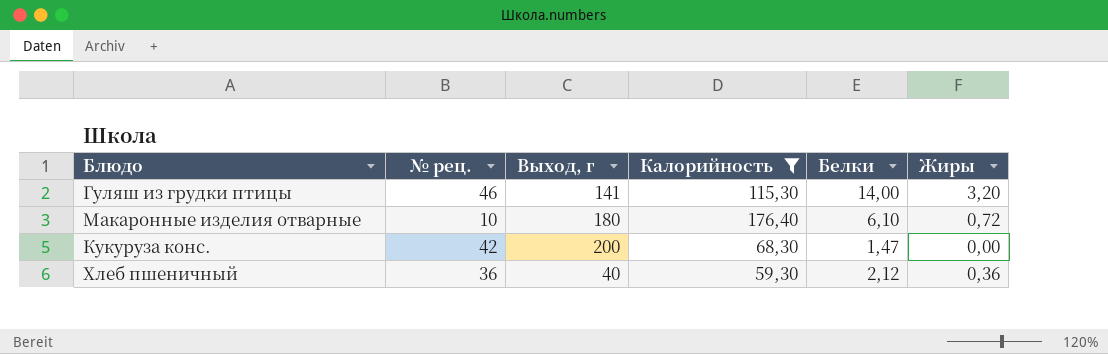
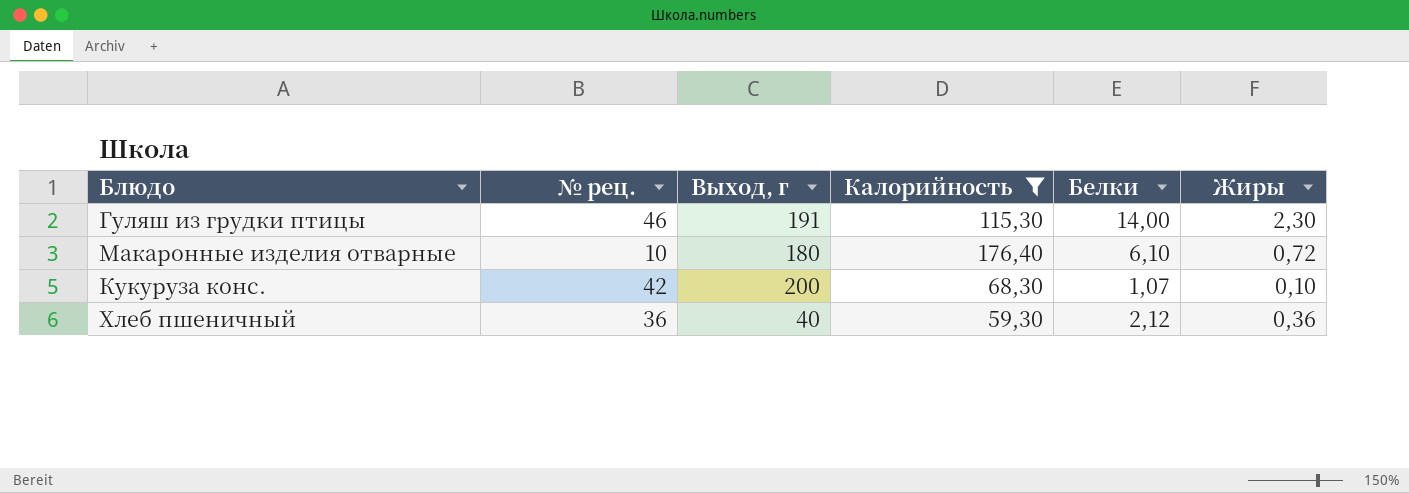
Гуляш из грудки птицы | Выход, г: 141 -> 191
Гуляш из грудки птицы | Жиры: 3,20 -> 2,30
Кукуруза конс. | Белки: 1,47 -> 1,07
Кукуруза конс. | Жиры: 0,00 -> 0,10

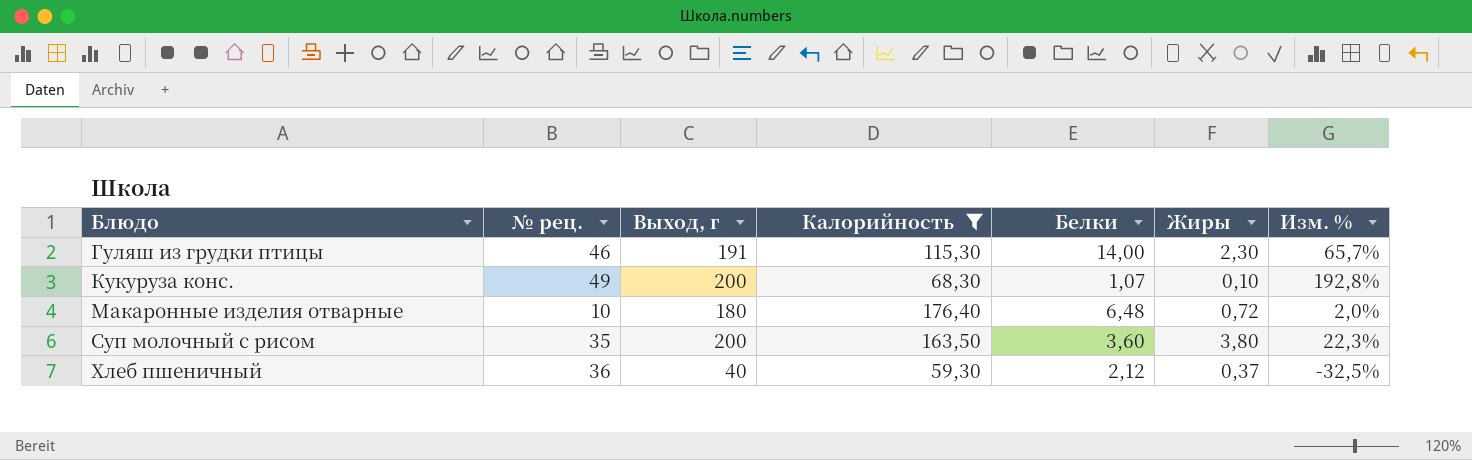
row order: none -> Блюдо ascending
column Изм. % | formula: none -> ([Выход, г] - [Калорийность]) / [Калорийность]
Кукуруза конс. | № рец.: 42 -> 49
Макаронные изделия отварные | Белки: 6,10 -> 6,48
row Суп молочный с рисом: none -> 35 | 200 | 163,50 | 3,60 | 3,80 | 22,3%
Хлеб пшеничный | Жиры: 0,36 -> 0,37

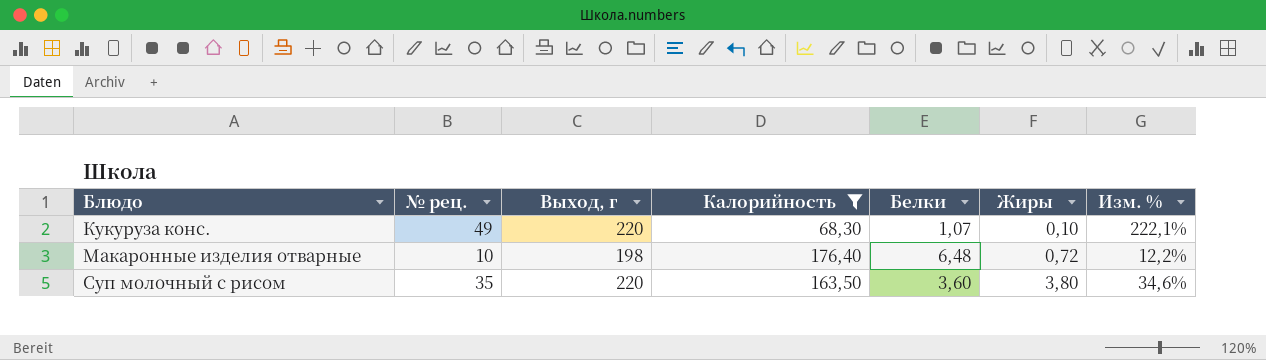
row Гуляш из грудки птицы: 46 | 191 | 115,30 | 14,00 | 2,30 | 65,7% -> none
row Хлеб пшеничный: 36 | 40 | 59,30 | 2,12 | 0,37 | -32,5% -> none
Кукуруза конс. | Выход, г: 200 -> 220
Кукуруза конс. | Изм. %: 192,8% -> 222,1%
Макаронные изделия отварные | Выход, г: 180 -> 198
Макаронные изделия отварные | Изм. %: 2,0% -> 12,2%
Суп молочный с рисом | Выход, г: 200 -> 220
Суп молочный с рисом | Изм. %: 22,3% -> 34,6%

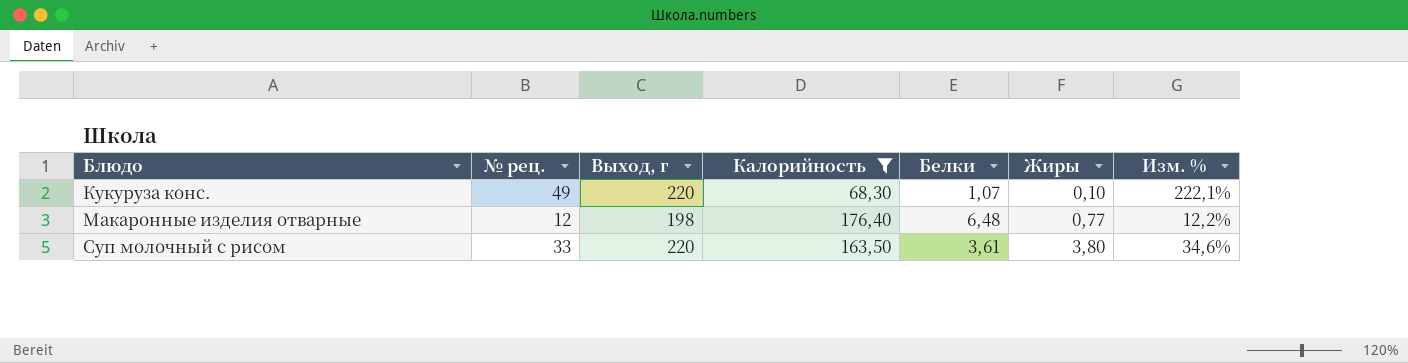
Макаронные изделия отварные | № рец.: 10 -> 12
Макаронные изделия отварные | Жиры: 0,72 -> 0,77
Суп молочный с рисом | № рец.: 35 -> 33
Суп молочный с рисом | Белки: 3,60 -> 3,61

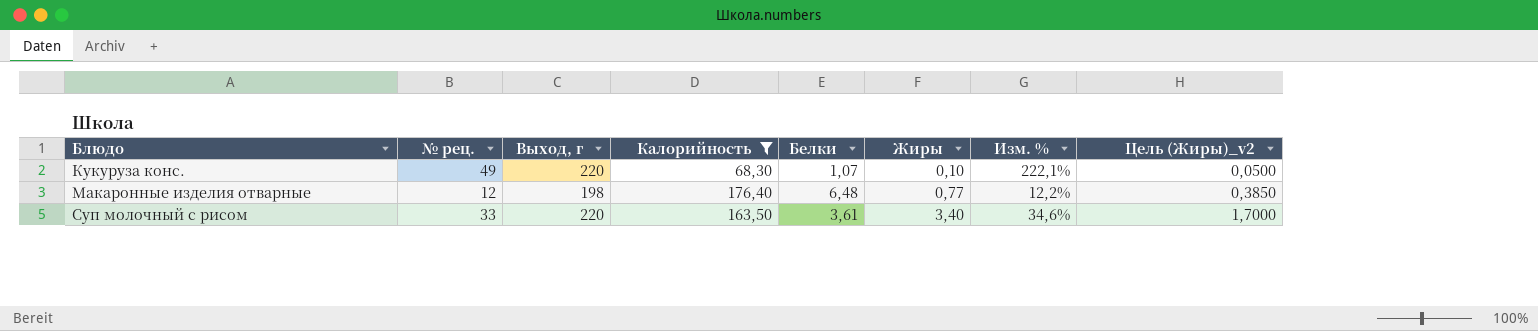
column Цель (Жиры)_v2 | formula: none -> [Жиры] * 0,5
Суп молочный с рисом | Жиры: 3,80 -> 3,40

